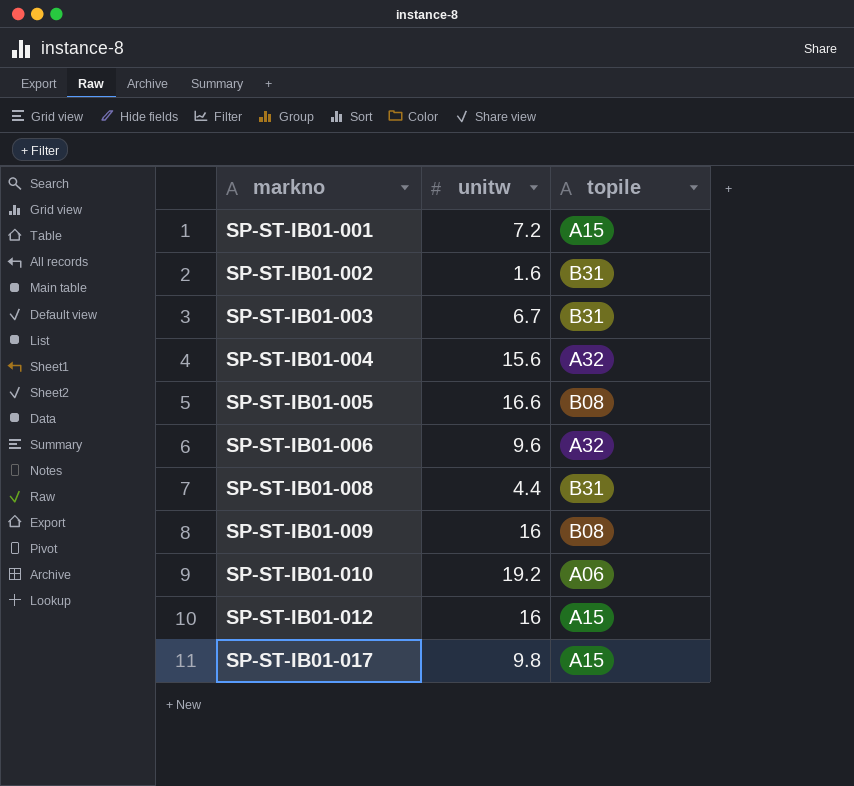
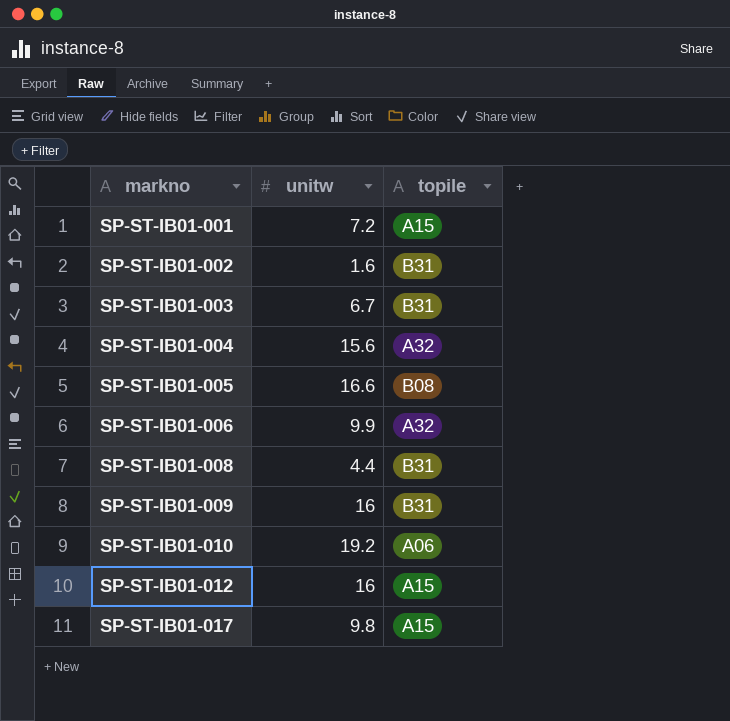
SP-ST-IB01-006 | unitw: 9.6 -> 9.9
SP-ST-IB01-009 | topile: B08 -> B31

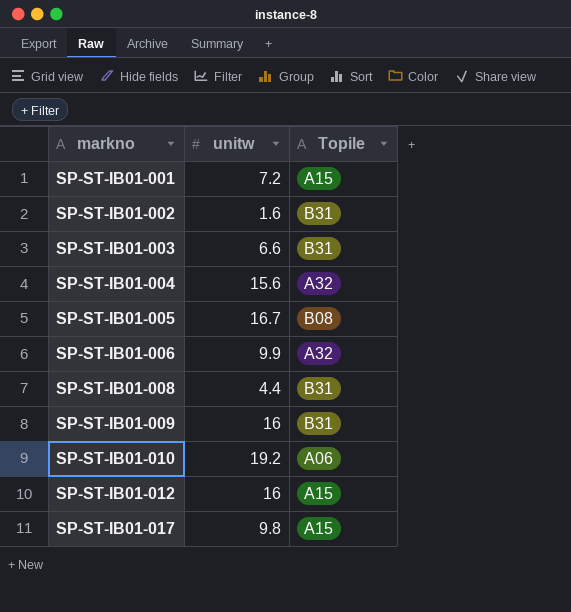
column name: topile -> Topile
SP-ST-IB01-003 | unitw: 6.7 -> 6.6
SP-ST-IB01-005 | unitw: 16.6 -> 16.7

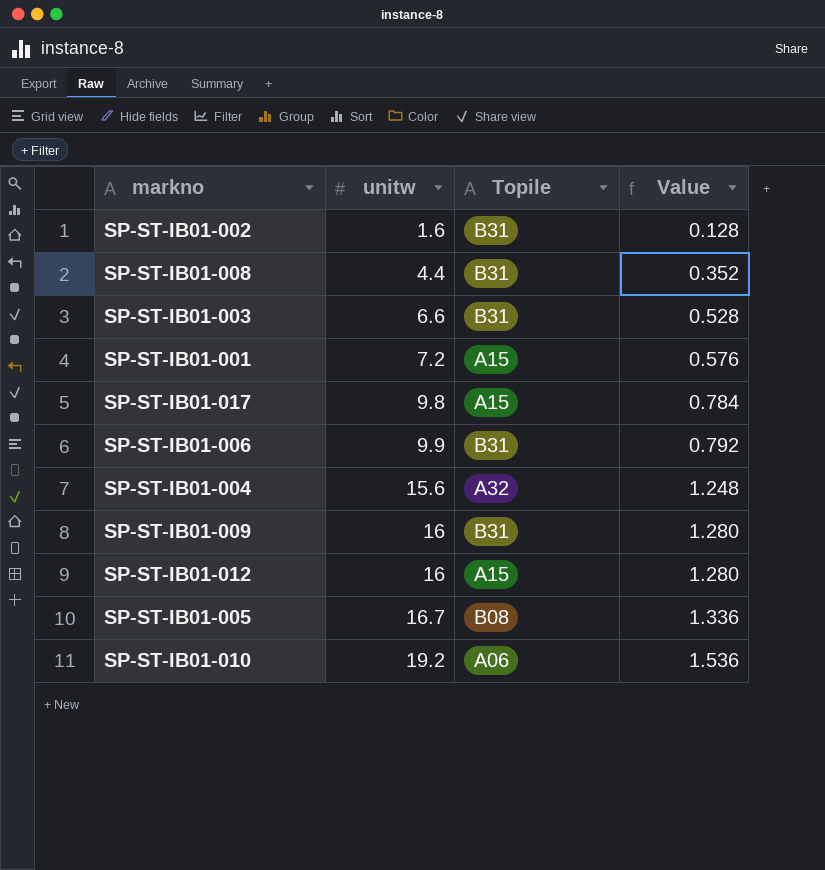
row order: markno ascending -> unitw ascending
column Value | formula: none -> [unitw] * 0.08
SP-ST-IB01-006 | Topile: A32 -> B31

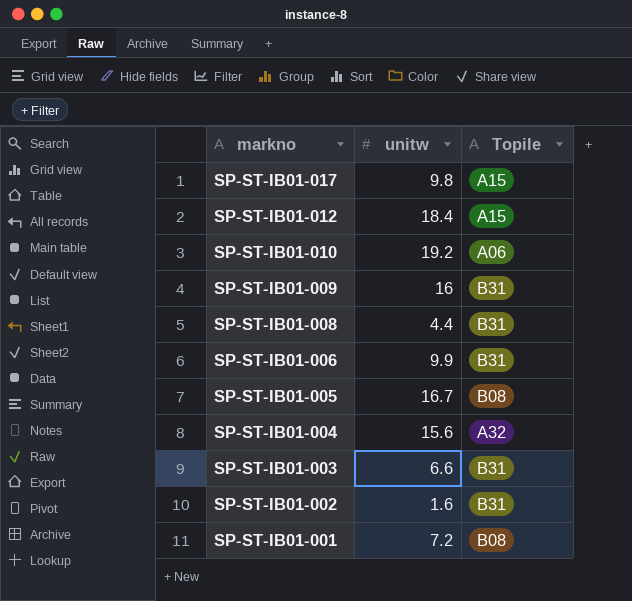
row order: unitw ascending -> markno descending
column Value | formula: [unitw] * 0.08 -> none
SP-ST-IB01-012 | unitw: 16 -> 18.4
SP-ST-IB01-001 | Topile: A15 -> B08

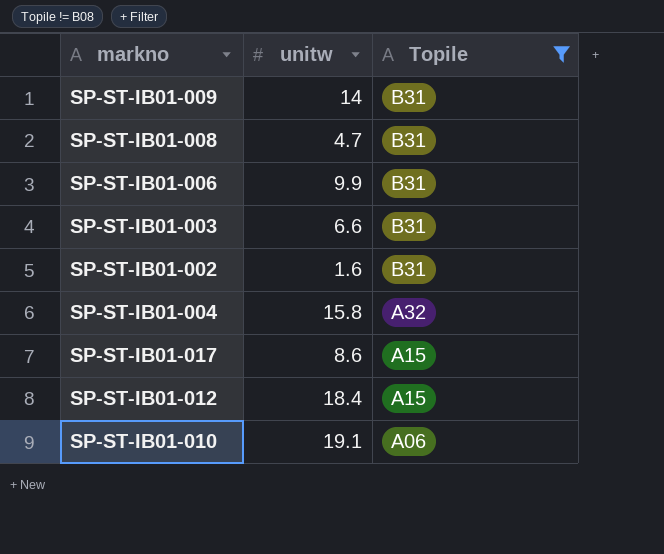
filter: none -> Topile != B08
row order: markno descending -> Topile descending
SP-ST-IB01-009 | unitw: 16 -> 14
SP-ST-IB01-008 | unitw: 4.4 -> 4.7
SP-ST-IB01-004 | unitw: 15.6 -> 15.8
SP-ST-IB01-017 | unitw: 9.8 -> 8.6
SP-ST-IB01-010 | unitw: 19.2 -> 19.1

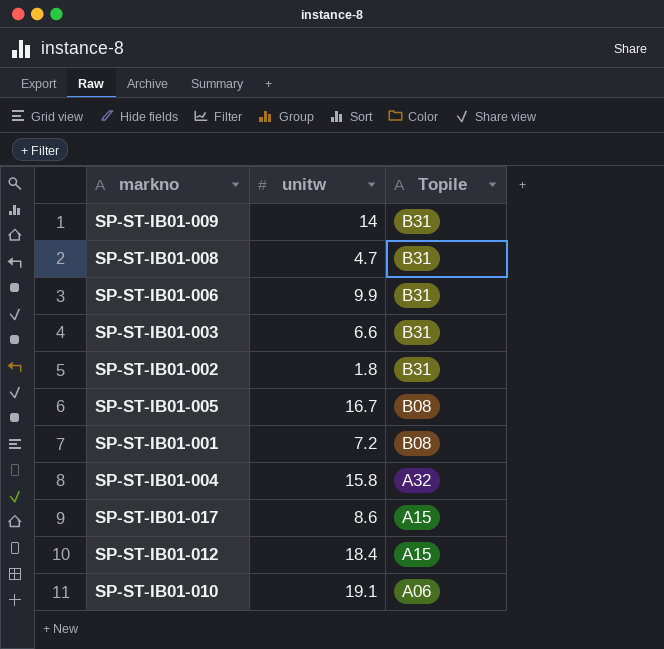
filter: Topile != B08 -> none
SP-ST-IB01-002 | unitw: 1.6 -> 1.8

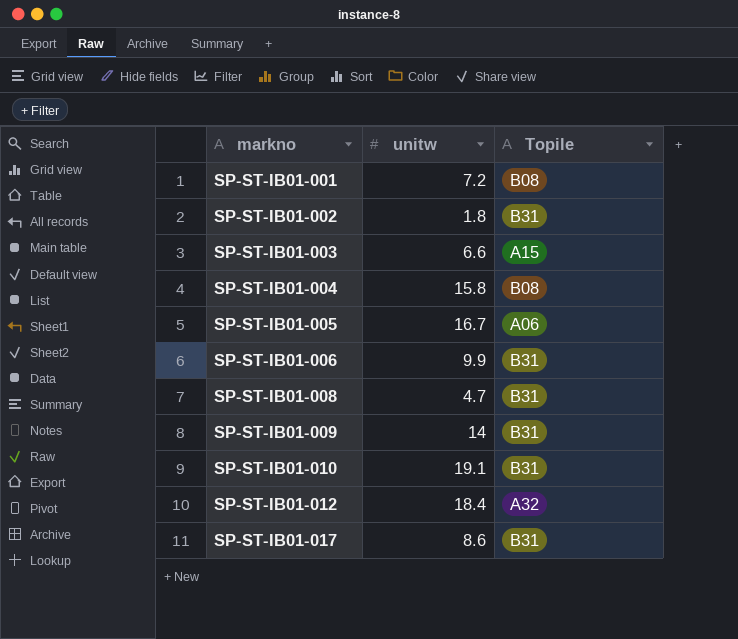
row order: Topile descending -> markno ascending
SP-ST-IB01-003 | Topile: B31 -> A15
SP-ST-IB01-004 | Topile: A32 -> B08
SP-ST-IB01-005 | Topile: B08 -> A06
SP-ST-IB01-010 | Topile: A06 -> B31
SP-ST-IB01-012 | Topile: A15 -> A32
SP-ST-IB01-017 | Topile: A15 -> B31

